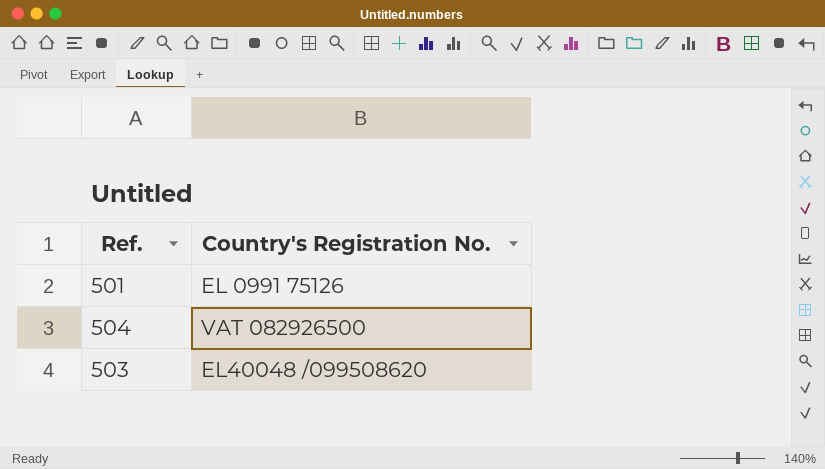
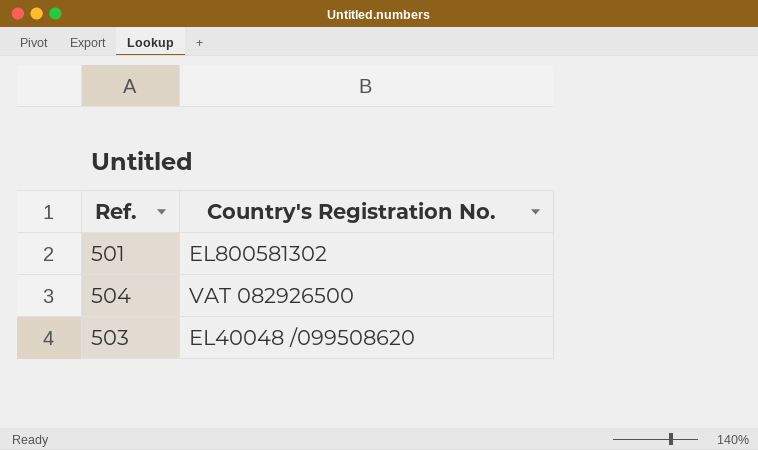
501 | Country's Registration No.: EL 0991 75126 -> EL800581302

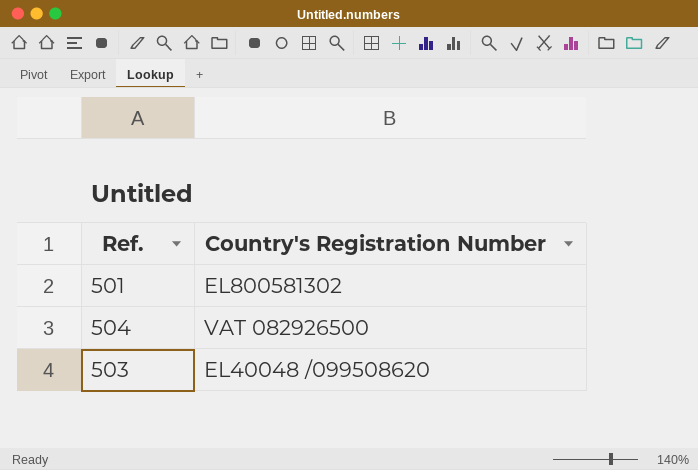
column name: Country's Registration No. -> Country's Registration Number

